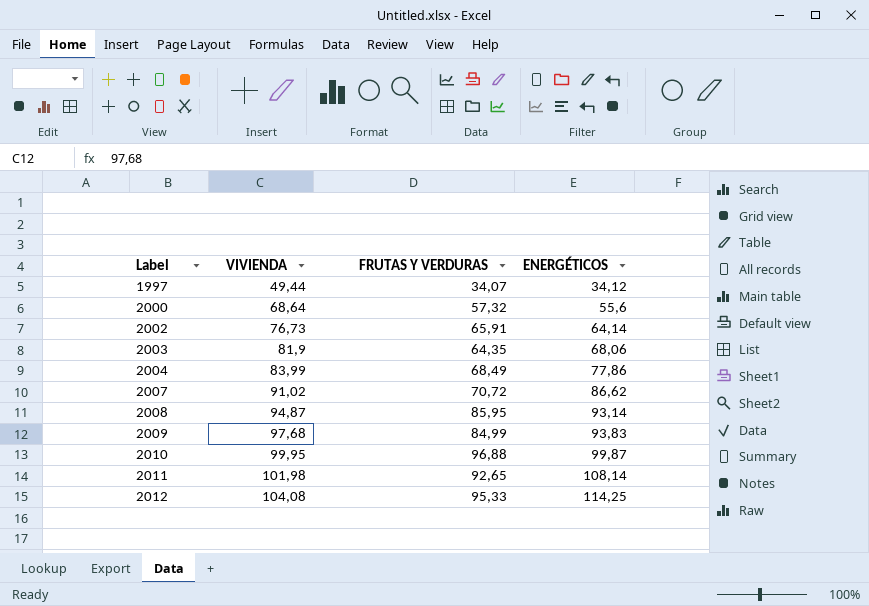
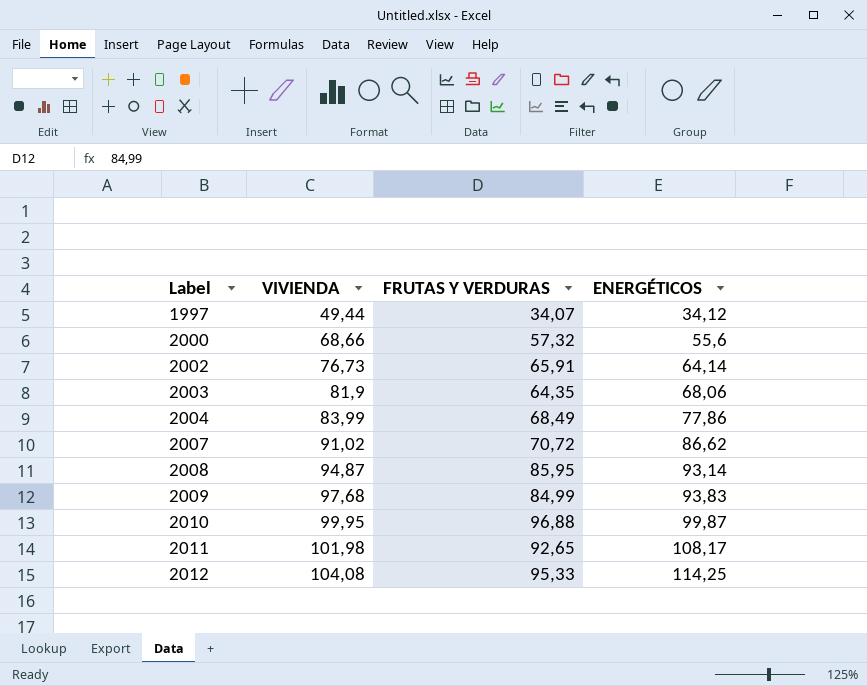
2000 | VIVIENDA: 68,64 -> 68,66
2011 | ENERGÉTICOS: 108,14 -> 108,17

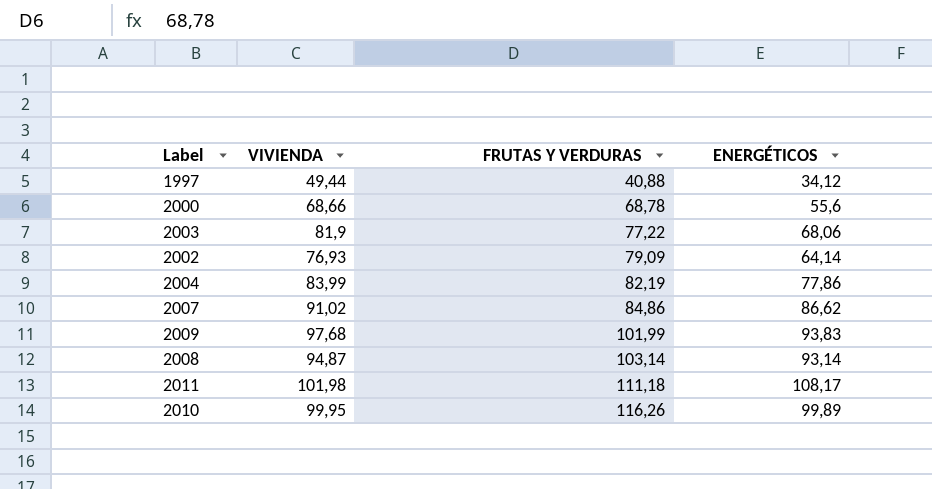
row order: Label ascending -> FRUTAS Y VERDURAS ascending
row 2012: 104,08 | 95,33 | 114,25 -> none
1997 | FRUTAS Y VERDURAS: 34,07 -> 40,88
2000 | FRUTAS Y VERDURAS: 57,32 -> 68,78
2003 | FRUTAS Y VERDURAS: 64,35 -> 77,22
2002 | VIVIENDA: 76,73 -> 76,93
2002 | FRUTAS Y VERDURAS: 65,91 -> 79,09
2004 | FRUTAS Y VERDURAS: 68,49 -> 82,19
2007 | FRUTAS Y VERDURAS: 70,72 -> 84,86
2009 | FRUTAS Y VERDURAS: 84,99 -> 101,99
2008 | FRUTAS Y VERDURAS: 85,95 -> 103,14
2011 | FRUTAS Y VERDURAS: 92,65 -> 111,18
2010 | FRUTAS Y VERDURAS: 96,88 -> 116,26
2010 | ENERGÉTICOS: 99,87 -> 99,89

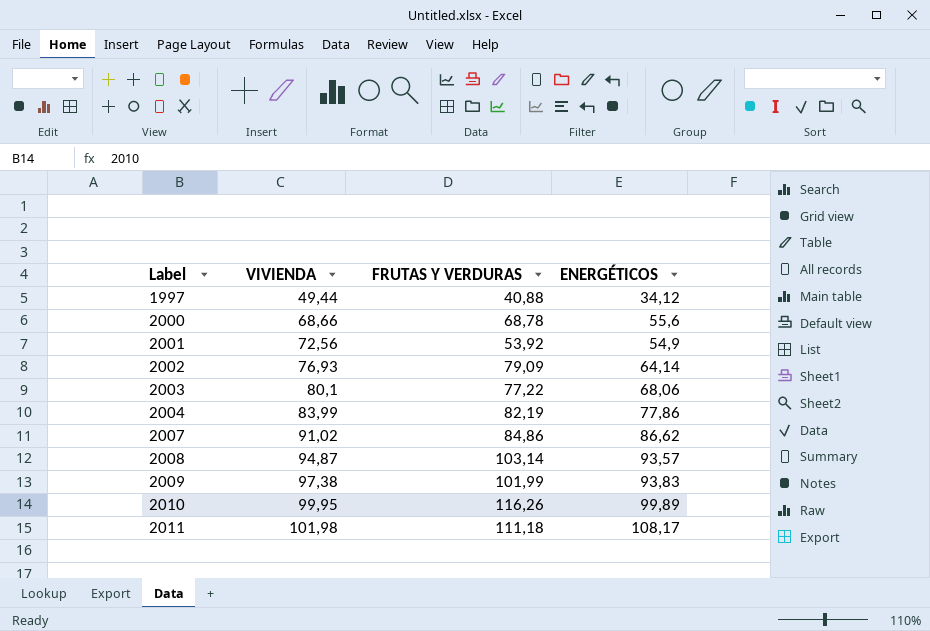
row order: FRUTAS Y VERDURAS ascending -> Label ascending
row 2001: none -> 72,56 | 53,92 | 54,9
2003 | VIVIENDA: 81,9 -> 80,1
2008 | ENERGÉTICOS: 93,14 -> 93,57
2009 | VIVIENDA: 97,68 -> 97,38

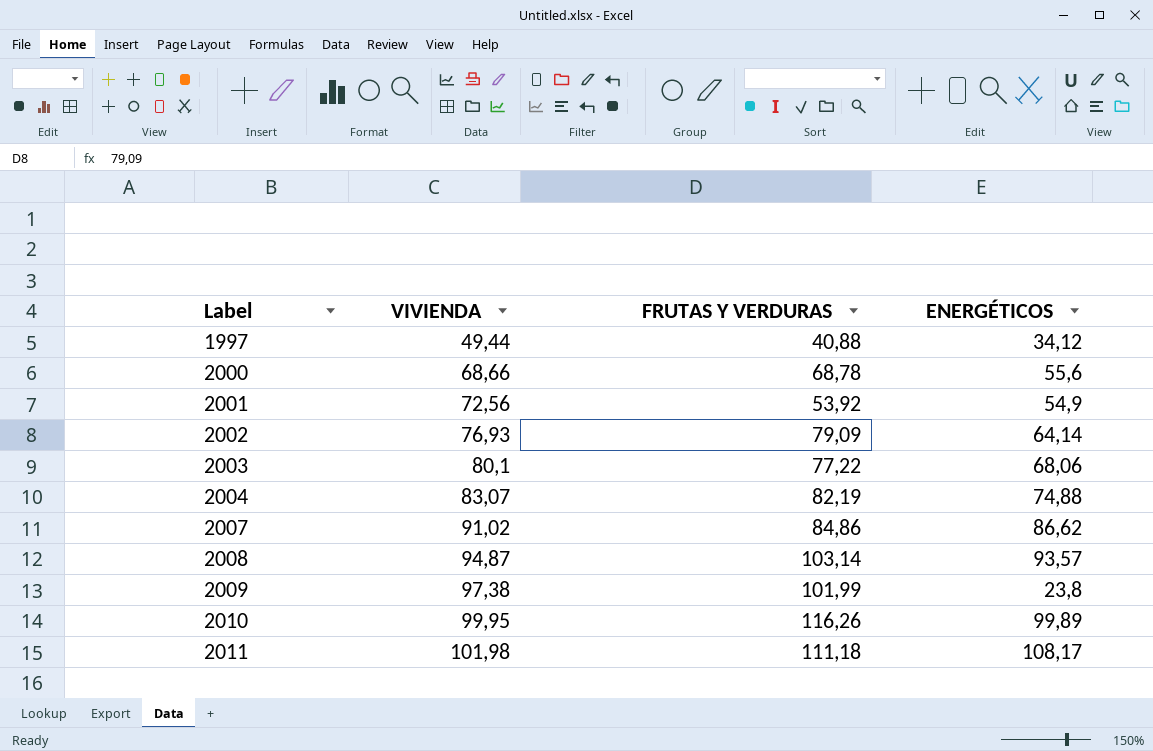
2004 | VIVIENDA: 83,99 -> 83,07
2004 | ENERGÉTICOS: 77,86 -> 74,88
2009 | ENERGÉTICOS: 93,83 -> 23,8

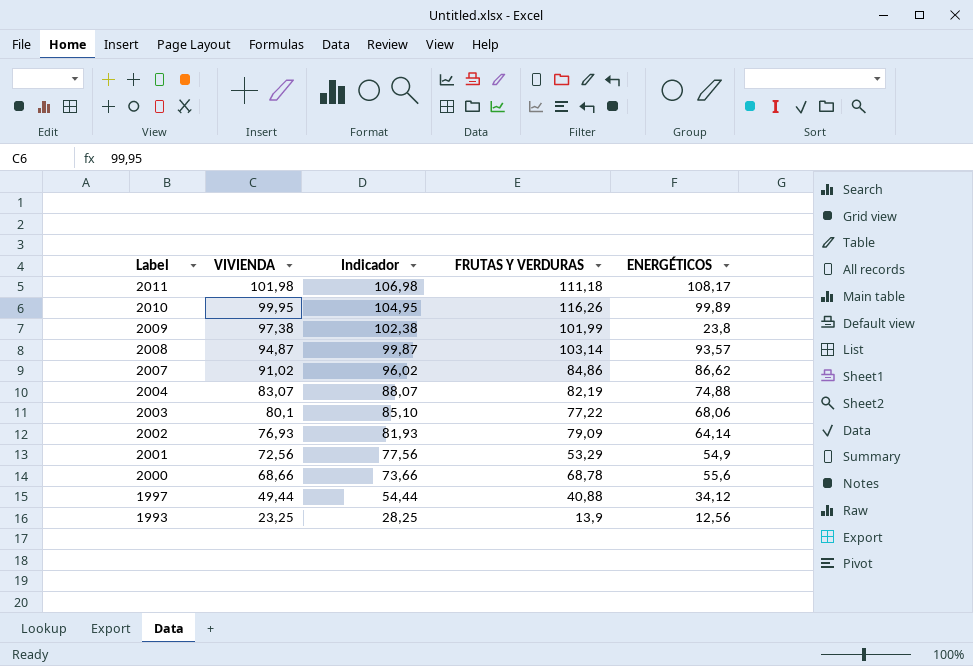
row order: Label ascending -> Label descending
column Indicador | formula: none -> [VIVIENDA] + 5
2001 | FRUTAS Y VERDURAS: 53,92 -> 53,29
row 1993: none -> 23,25 | 28,25 | 13,9 | 12,56

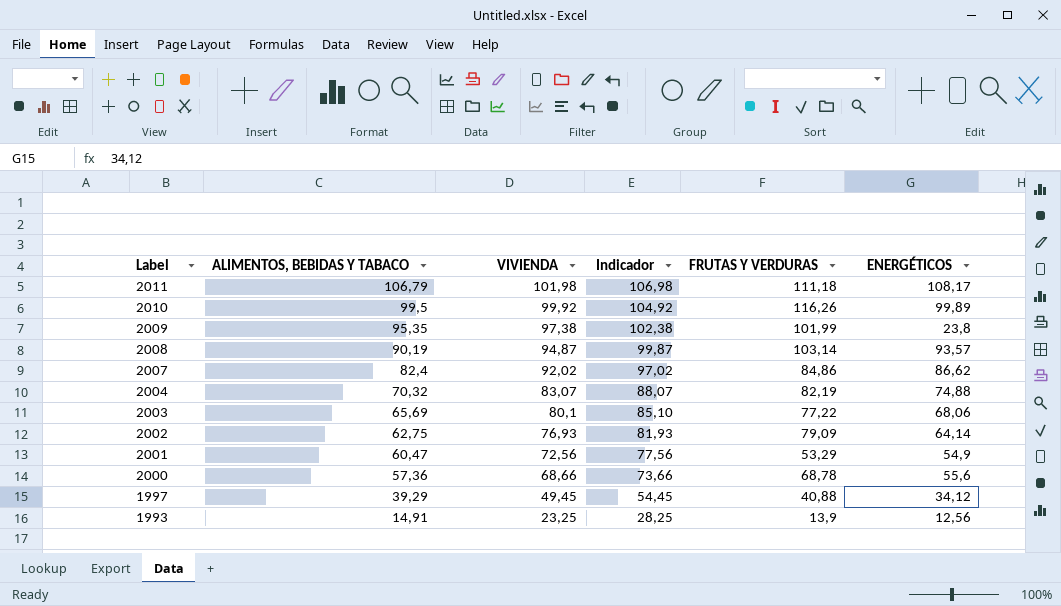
column ALIMENTOS, BEBIDAS Y TABACO | position: none -> 2
2010 | VIVIENDA: 99,95 -> 99,92
2010 | Indicador: 104,95 -> 104,92
2007 | VIVIENDA: 91,02 -> 92,02
2007 | Indicador: 96,02 -> 97,02
1997 | VIVIENDA: 49,44 -> 49,45
1997 | Indicador: 54,44 -> 54,45

